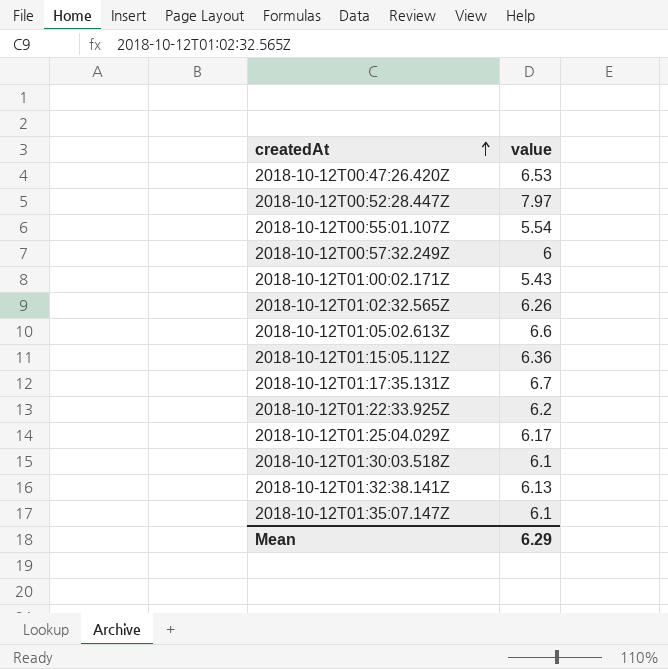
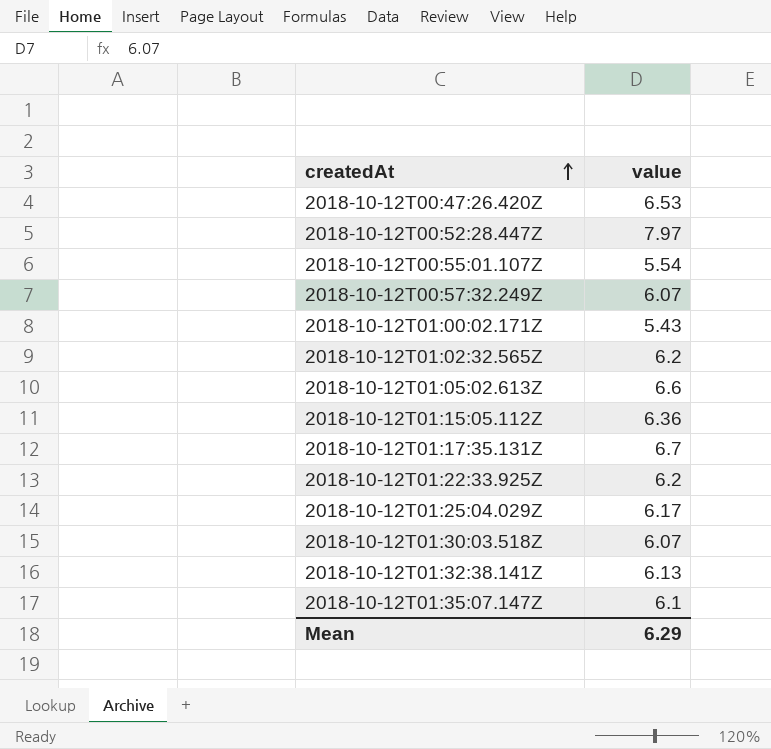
2018-10-12T00:57:32.249Z | value: 6 -> 6.07
2018-10-12T01:02:32.565Z | value: 6.26 -> 6.2
2018-10-12T01:30:03.518Z | value: 6.1 -> 6.07

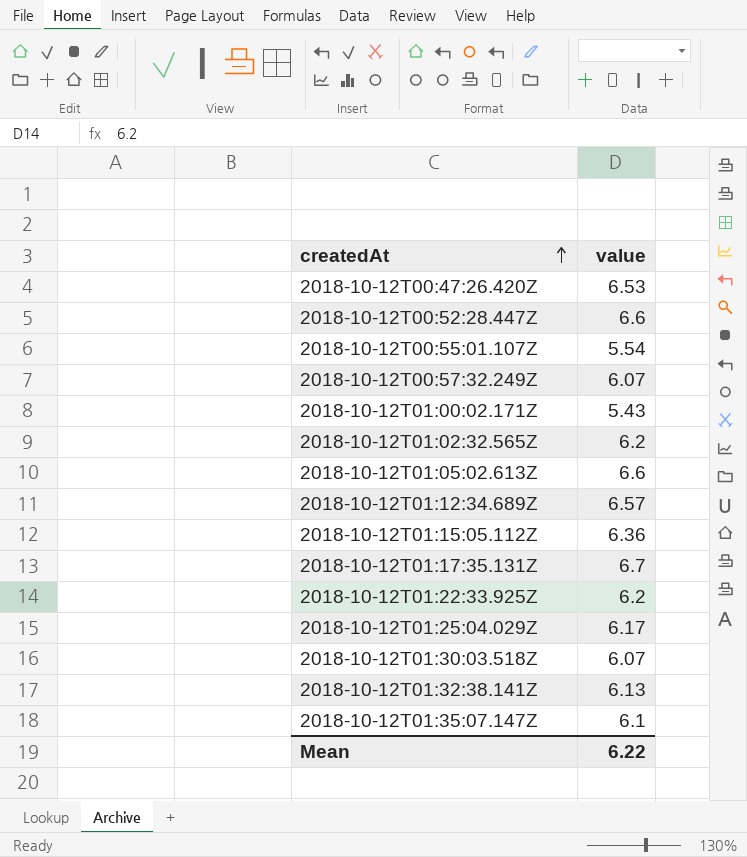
2018-10-12T00:52:28.447Z | value: 7.97 -> 6.6
row 2018-10-12T01:12:34.689Z: none -> 6.57
Mean | value: 6.29 -> 6.22

